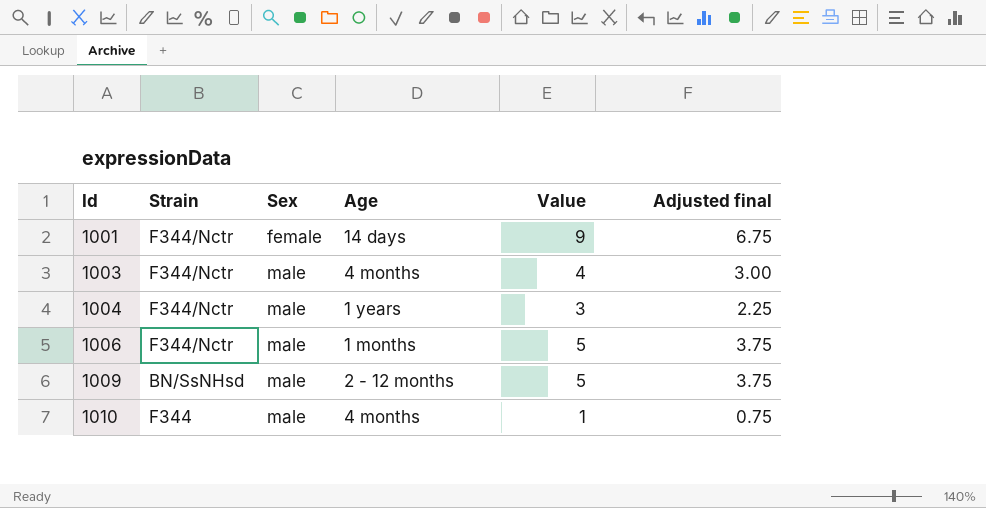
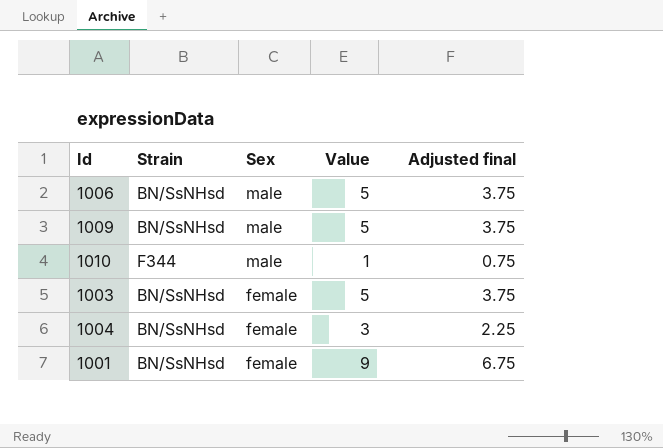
row order: Id ascending -> Sex descending
column Age | position: 4 -> none
1006 | Strain: F344/Nctr -> BN/SsNHsd
1003 | Strain: F344/Nctr -> BN/SsNHsd
1003 | Sex: male -> female
1003 | Value: 4 -> 5
1003 | Adjusted final: 3.00 -> 3.75
1004 | Strain: F344/Nctr -> BN/SsNHsd
1004 | Sex: male -> female
1001 | Strain: F344/Nctr -> BN/SsNHsd

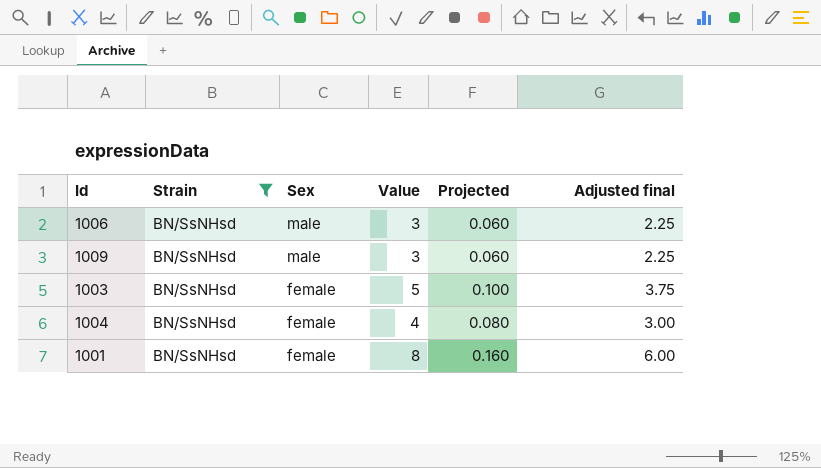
filter: none -> Strain = BN/SsNHsd
column Projected | formula: none -> [Value] * 0.02
1006 | Value: 5 -> 3
1006 | Adjusted final: 3.75 -> 2.25
1009 | Value: 5 -> 3
1009 | Adjusted final: 3.75 -> 2.25
1004 | Value: 3 -> 4
1004 | Adjusted final: 2.25 -> 3.00
1001 | Value: 9 -> 8
1001 | Adjusted final: 6.75 -> 6.00

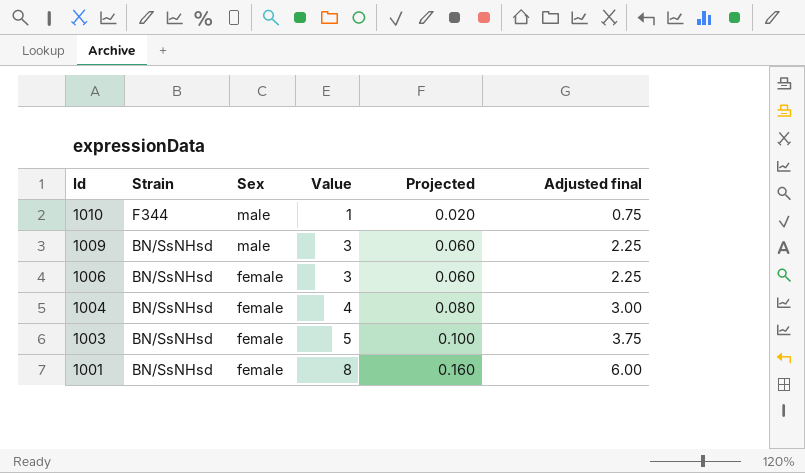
filter: Strain = BN/SsNHsd -> none
row order: Sex descending -> Id descending
1006 | Sex: male -> female

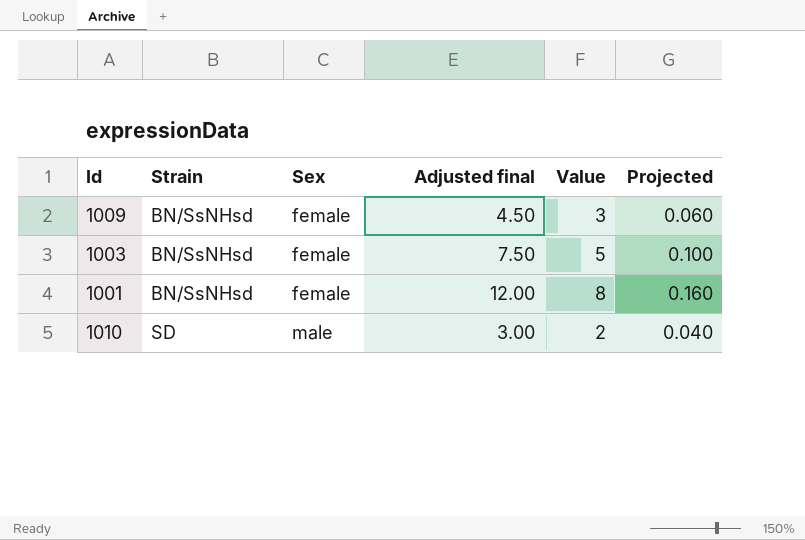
row order: Id descending -> Strain ascending
column Adjusted final | formula: [Value] * 0.75 -> [Value] * 1.5
column Adjusted final | position: 6 -> 4
row 1006: BN/SsNHsd | female | 3 | 0.060 | 2.25 -> none
row 1004: BN/SsNHsd | female | 4 | 0.080 | 3.00 -> none
1009 | Sex: male -> female
1010 | Strain: F344 -> SD
1010 | Value: 1 -> 2
1010 | Projected: 0.020 -> 0.040

